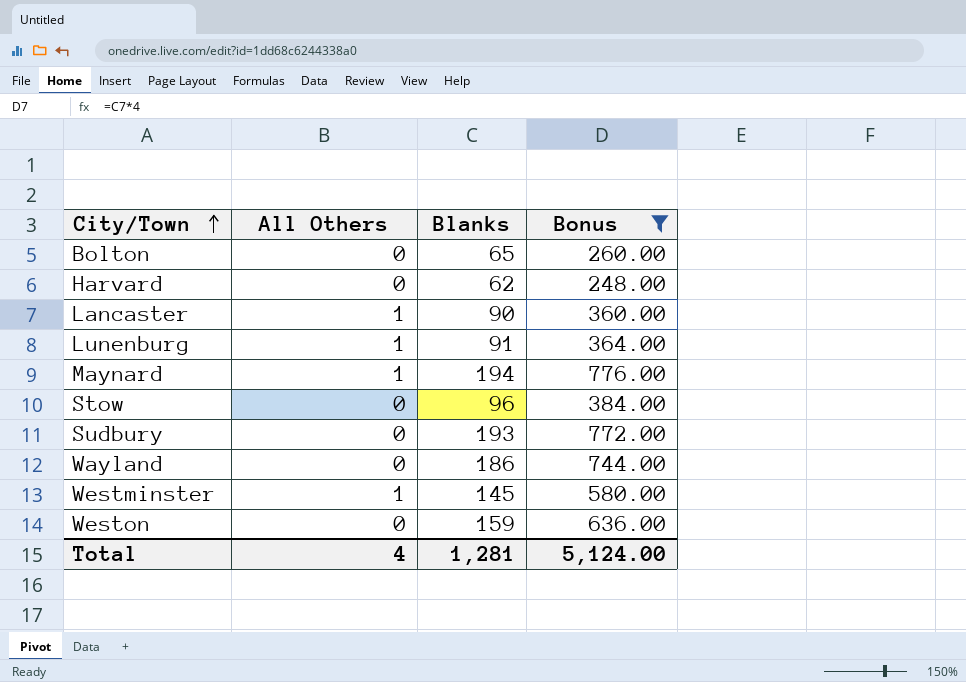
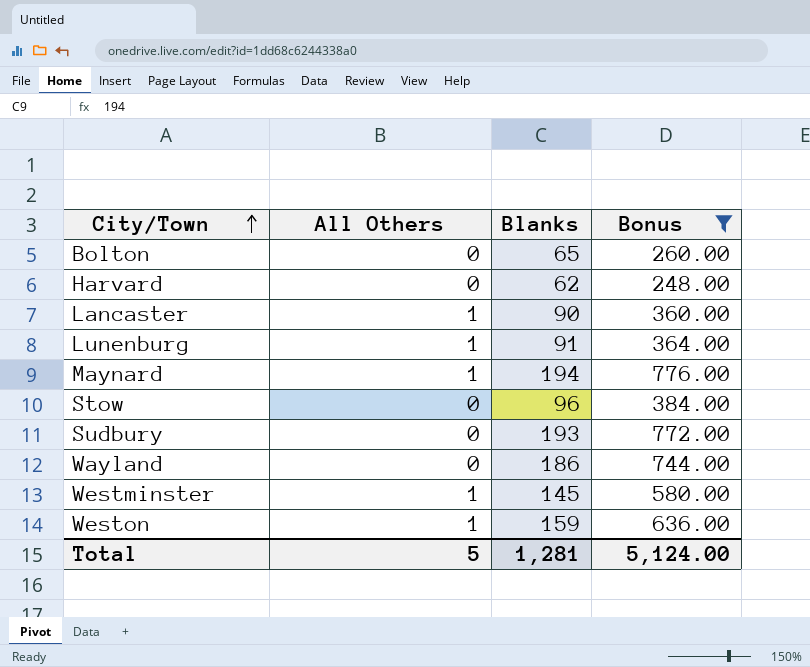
Weston | All Others: 0 -> 1
Total | All Others: 4 -> 5

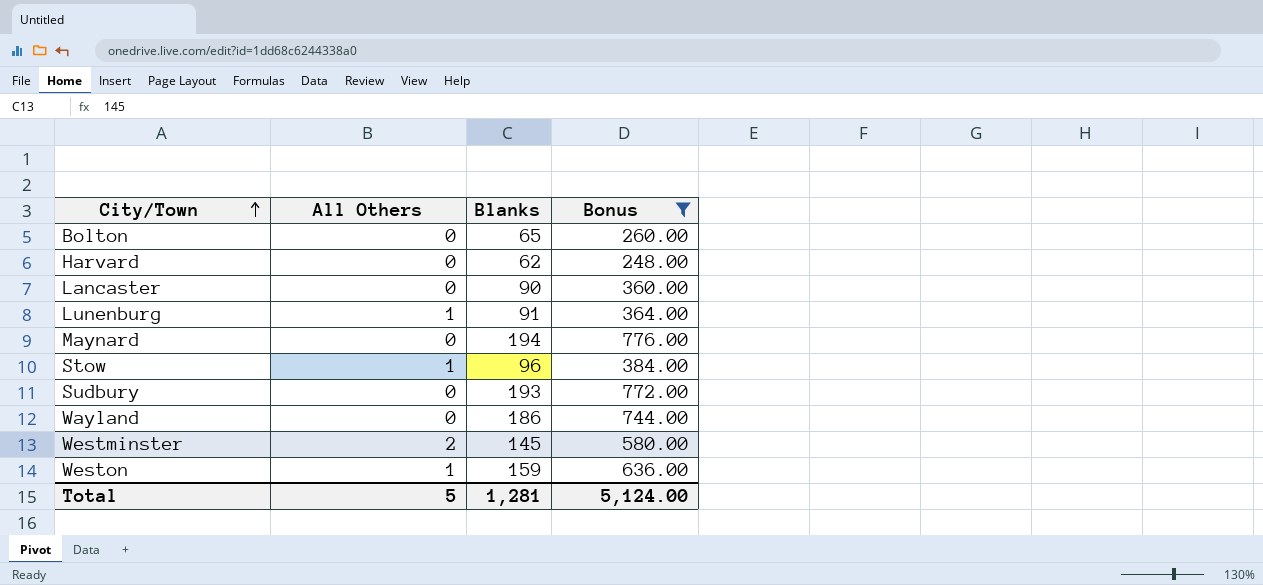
Lancaster | All Others: 1 -> 0
Maynard | All Others: 1 -> 0
Stow | All Others: 0 -> 1
Westminster | All Others: 1 -> 2

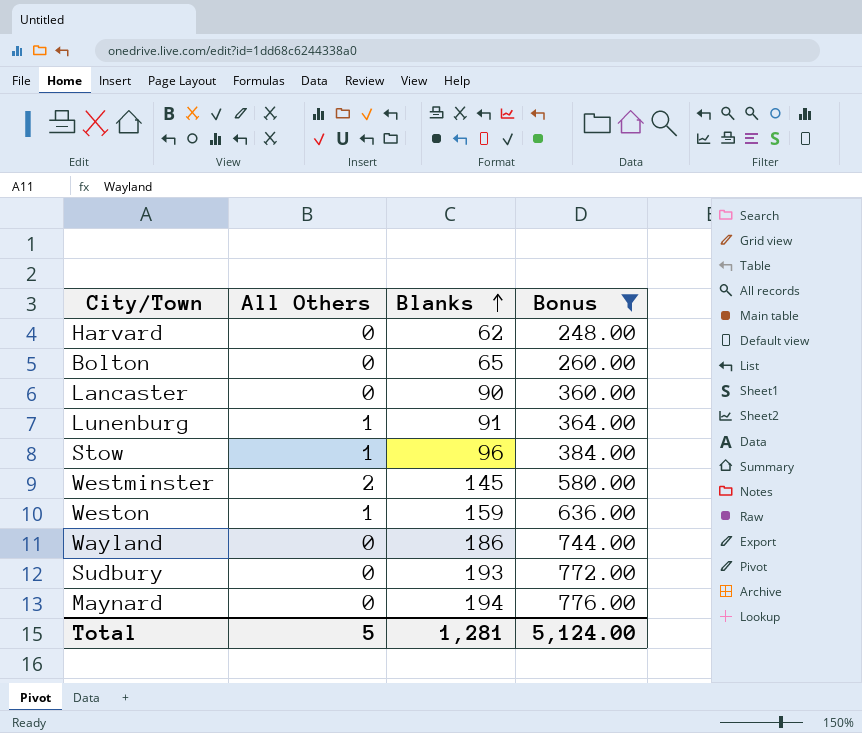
row order: City/Town ascending -> Blanks ascending

